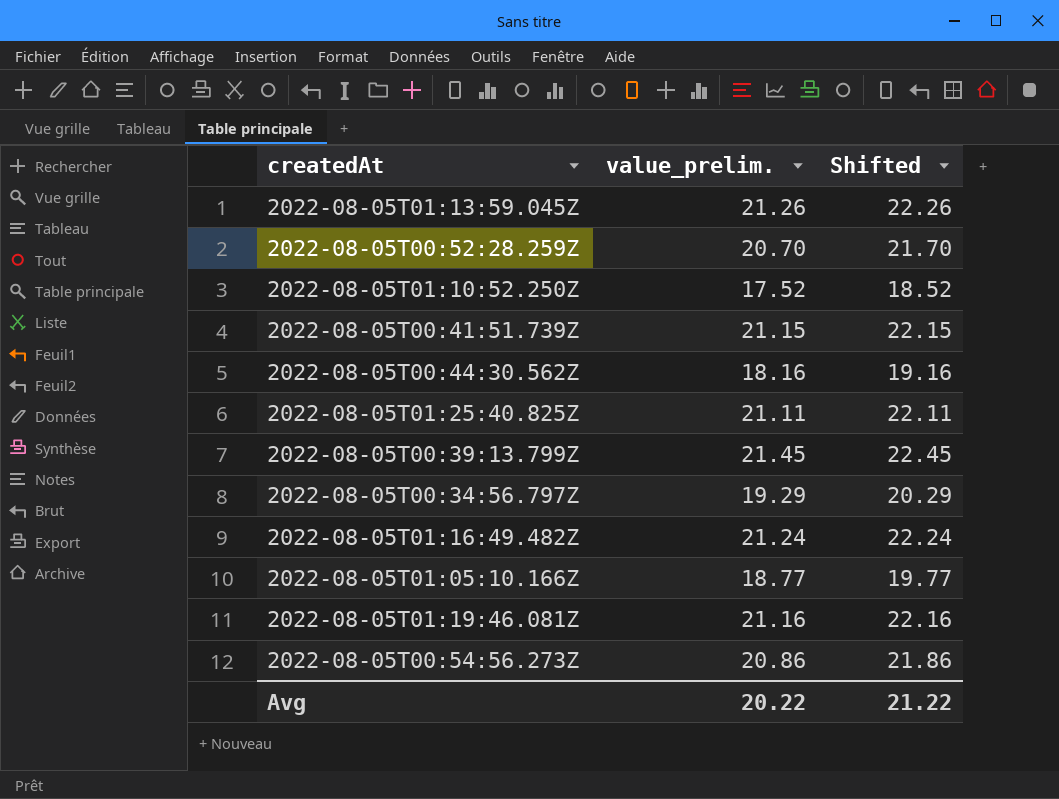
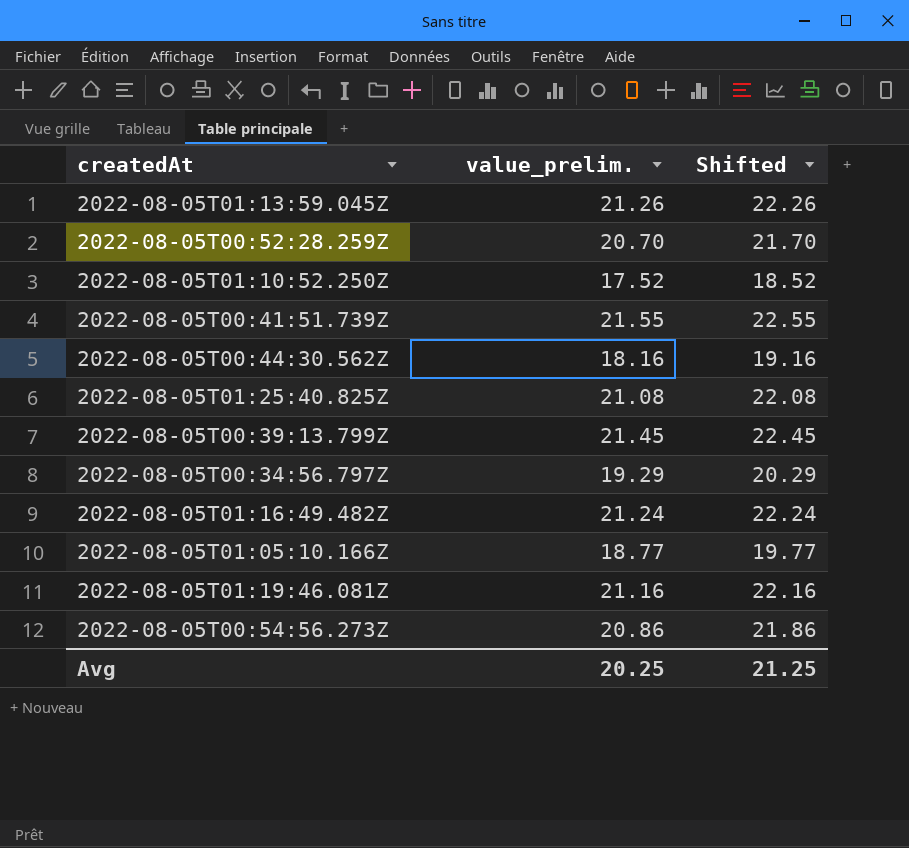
2022-08-05T00:41:51.739Z | value_prelim.: 21.15 -> 21.55
2022-08-05T00:41:51.739Z | Shifted: 22.15 -> 22.55
2022-08-05T01:25:40.825Z | value_prelim.: 21.11 -> 21.08
2022-08-05T01:25:40.825Z | Shifted: 22.11 -> 22.08
Avg | value_prelim.: 20.22 -> 20.25
Avg | Shifted: 21.22 -> 21.25

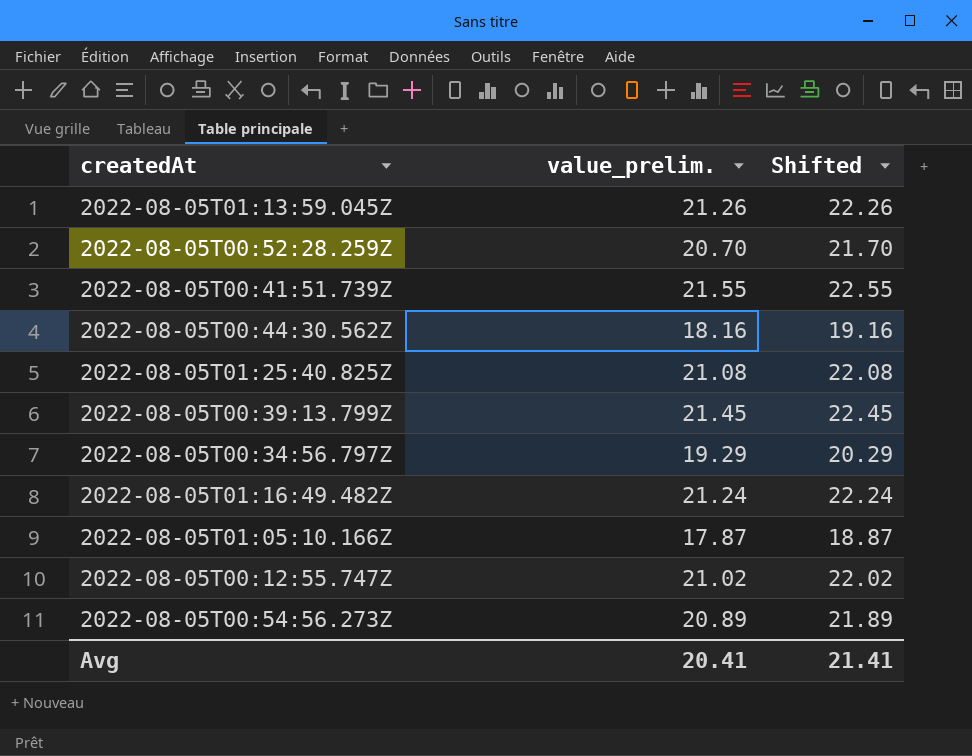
row 2022-08-05T01:10:52.250Z: 17.52 | 18.52 -> none
row 2022-08-05T01:19:46.081Z: 21.16 | 22.16 -> none
2022-08-05T01:05:10.166Z | value_prelim.: 18.77 -> 17.87
2022-08-05T01:05:10.166Z | Shifted: 19.77 -> 18.87
row 2022-08-05T00:12:55.747Z: none -> 21.02 | 22.02
2022-08-05T00:54:56.273Z | value_prelim.: 20.86 -> 20.89
2022-08-05T00:54:56.273Z | Shifted: 21.86 -> 21.89
Avg | value_prelim.: 20.25 -> 20.41
Avg | Shifted: 21.25 -> 21.41

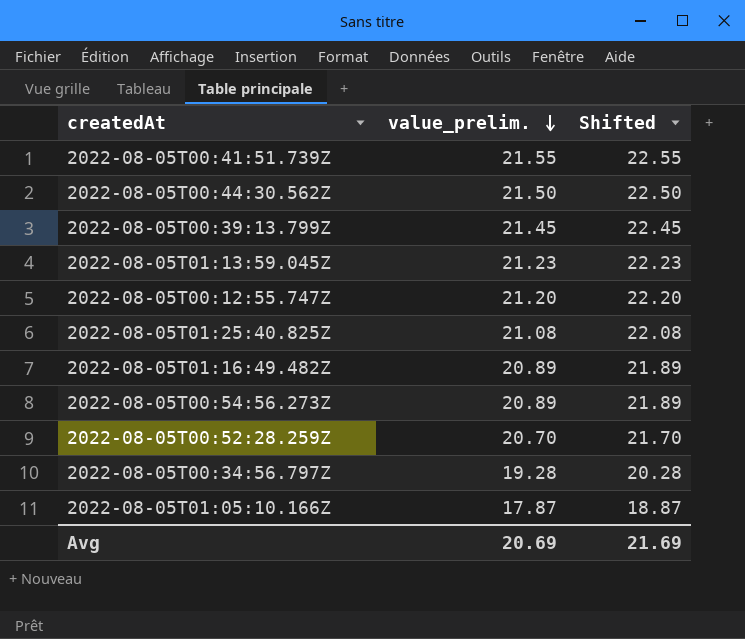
row order: none -> value_prelim. descending
2022-08-05T00:44:30.562Z | value_prelim.: 18.16 -> 21.50
2022-08-05T00:44:30.562Z | Shifted: 19.16 -> 22.50
2022-08-05T01:13:59.045Z | value_prelim.: 21.26 -> 21.23
2022-08-05T01:13:59.045Z | Shifted: 22.26 -> 22.23
2022-08-05T00:12:55.747Z | value_prelim.: 21.02 -> 21.20
2022-08-05T00:12:55.747Z | Shifted: 22.02 -> 22.20
2022-08-05T01:16:49.482Z | value_prelim.: 21.24 -> 20.89
2022-08-05T01:16:49.482Z | Shifted: 22.24 -> 21.89
2022-08-05T00:34:56.797Z | value_prelim.: 19.29 -> 19.28
2022-08-05T00:34:56.797Z | Shifted: 20.29 -> 20.28
Avg | value_prelim.: 20.41 -> 20.69
Avg | Shifted: 21.41 -> 21.69

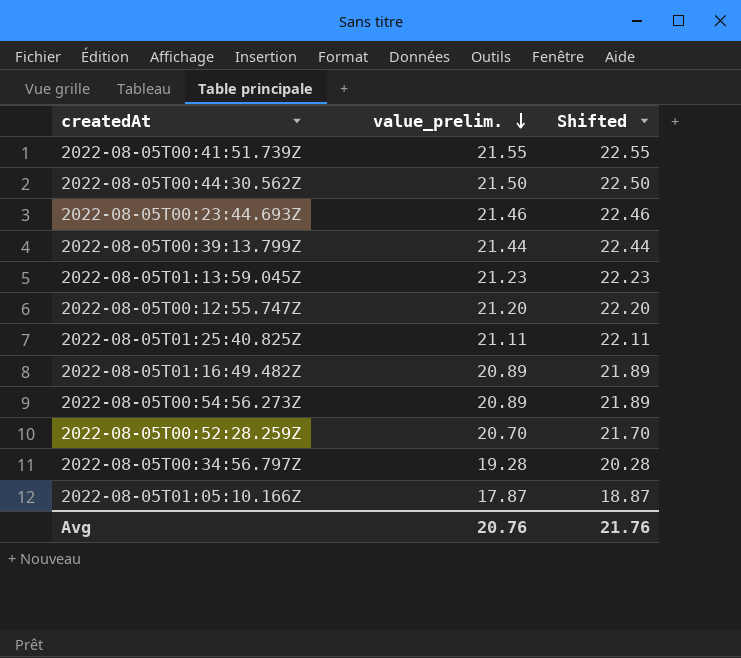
row 2022-08-05T00:23:44.693Z: none -> 21.46 | 22.46
2022-08-05T00:39:13.799Z | value_prelim.: 21.45 -> 21.44
2022-08-05T00:39:13.799Z | Shifted: 22.45 -> 22.44
2022-08-05T01:25:40.825Z | value_prelim.: 21.08 -> 21.11
2022-08-05T01:25:40.825Z | Shifted: 22.08 -> 22.11
Avg | value_prelim.: 20.69 -> 20.76
Avg | Shifted: 21.69 -> 21.76

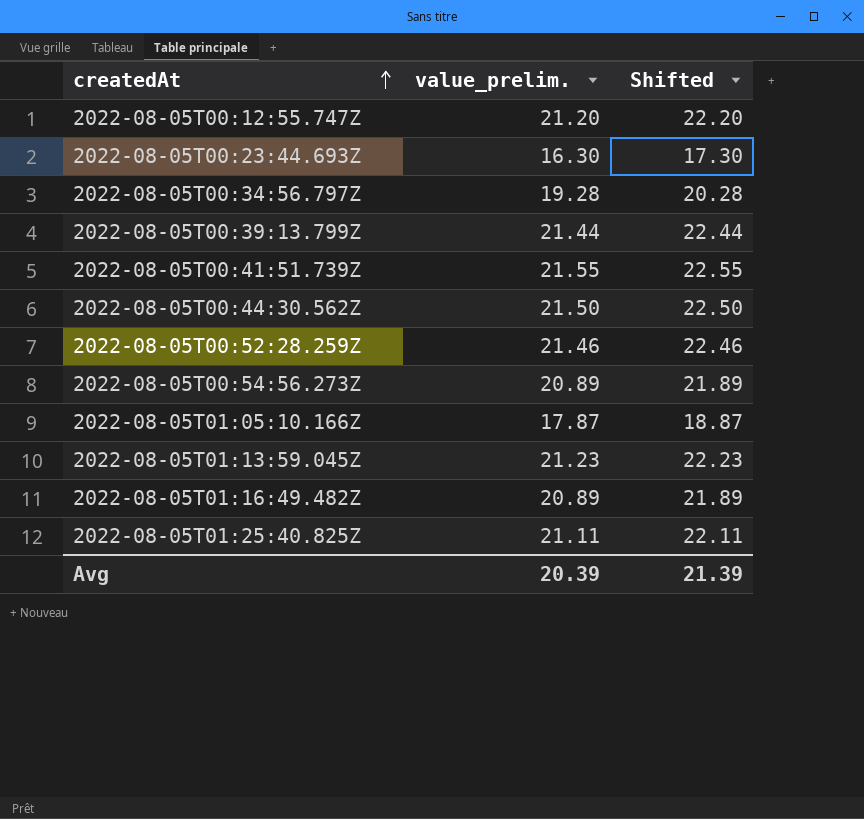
row order: value_prelim. descending -> createdAt ascending
2022-08-05T00:23:44.693Z | value_prelim.: 21.46 -> 16.30
2022-08-05T00:23:44.693Z | Shifted: 22.46 -> 17.30
2022-08-05T00:52:28.259Z | value_prelim.: 20.70 -> 21.46
2022-08-05T00:52:28.259Z | Shifted: 21.70 -> 22.46
Avg | value_prelim.: 20.76 -> 20.39
Avg | Shifted: 21.76 -> 21.39

